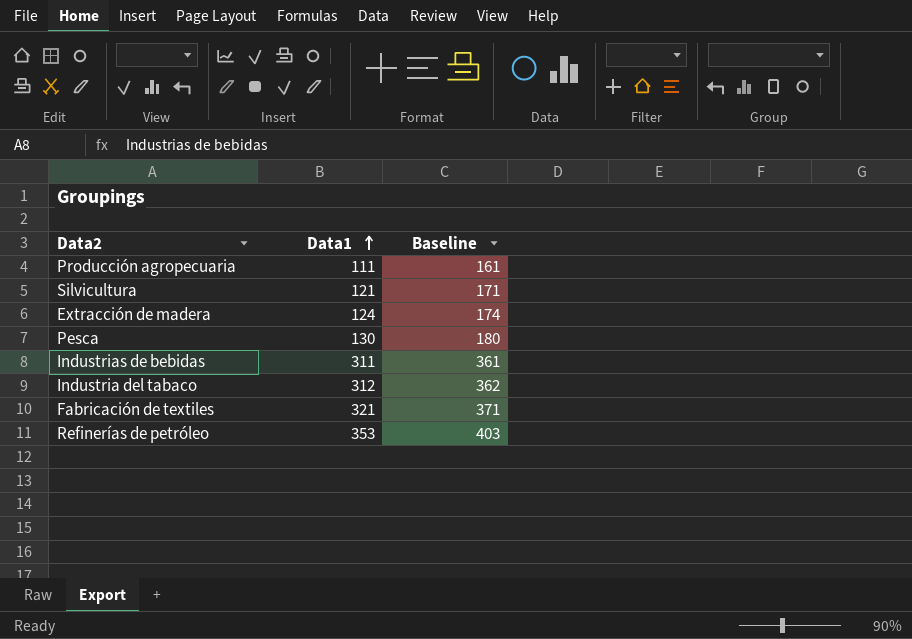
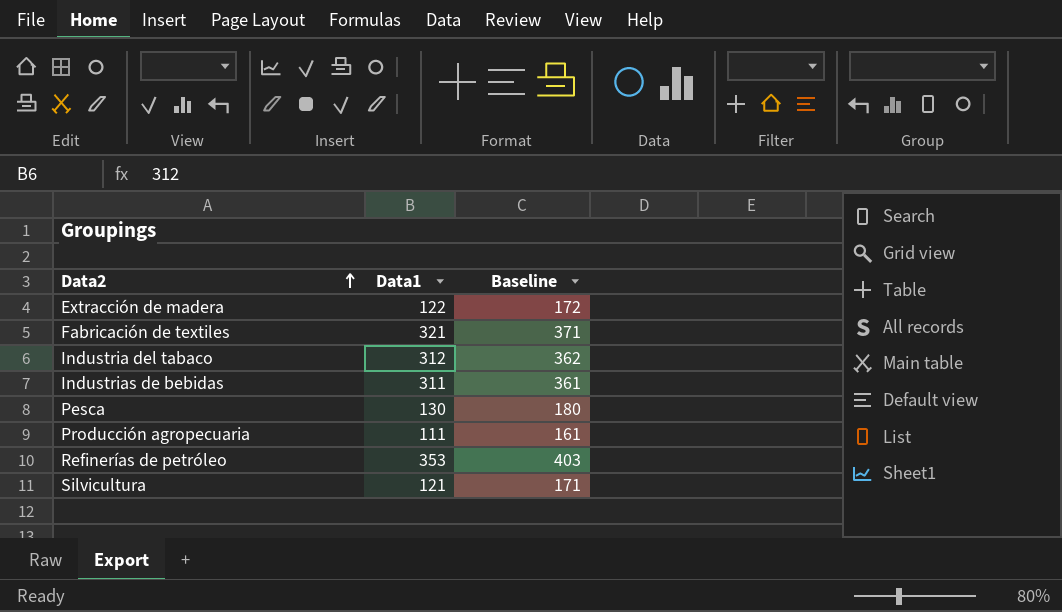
row order: Data1 ascending -> Data2 ascending
Extracción de madera | Data1: 124 -> 122
Extracción de madera | Baseline: 174 -> 172

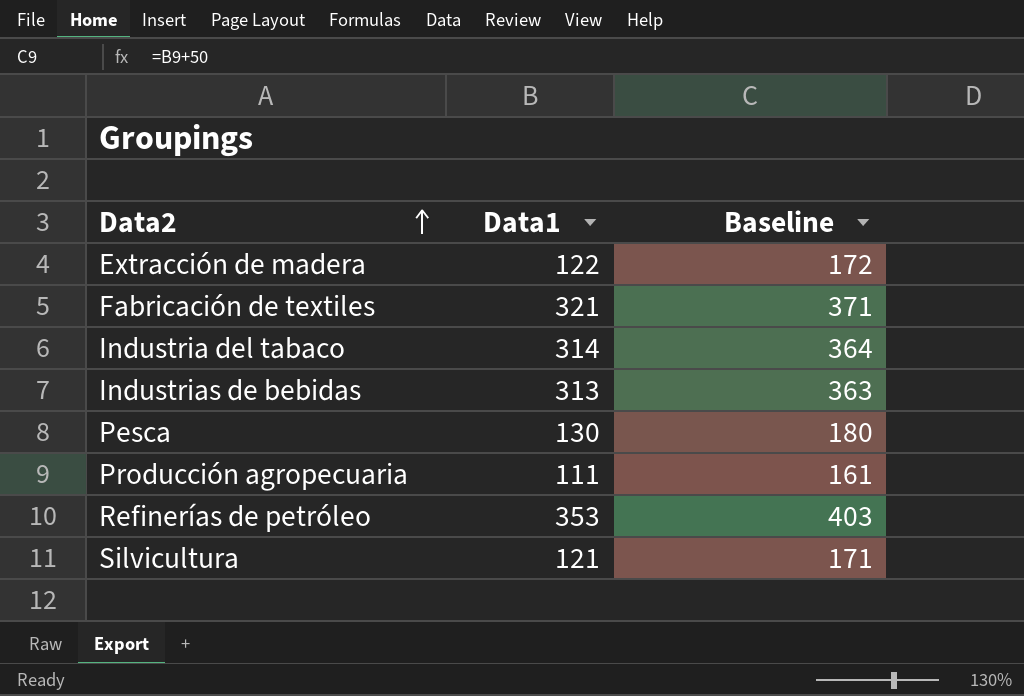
Industria del tabaco | Data1: 312 -> 314
Industria del tabaco | Baseline: 362 -> 364
Industrias de bebidas | Data1: 311 -> 313
Industrias de bebidas | Baseline: 361 -> 363

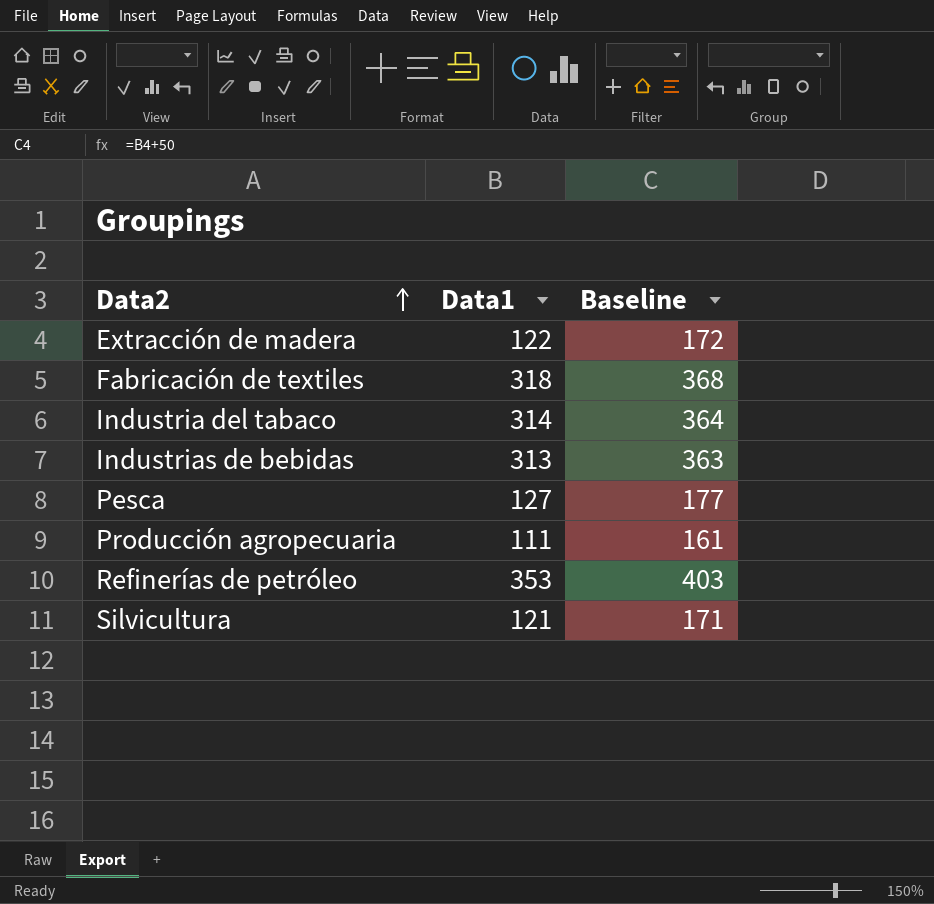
Fabricación de textiles | Data1: 321 -> 318
Fabricación de textiles | Baseline: 371 -> 368
Pesca | Data1: 130 -> 127
Pesca | Baseline: 180 -> 177

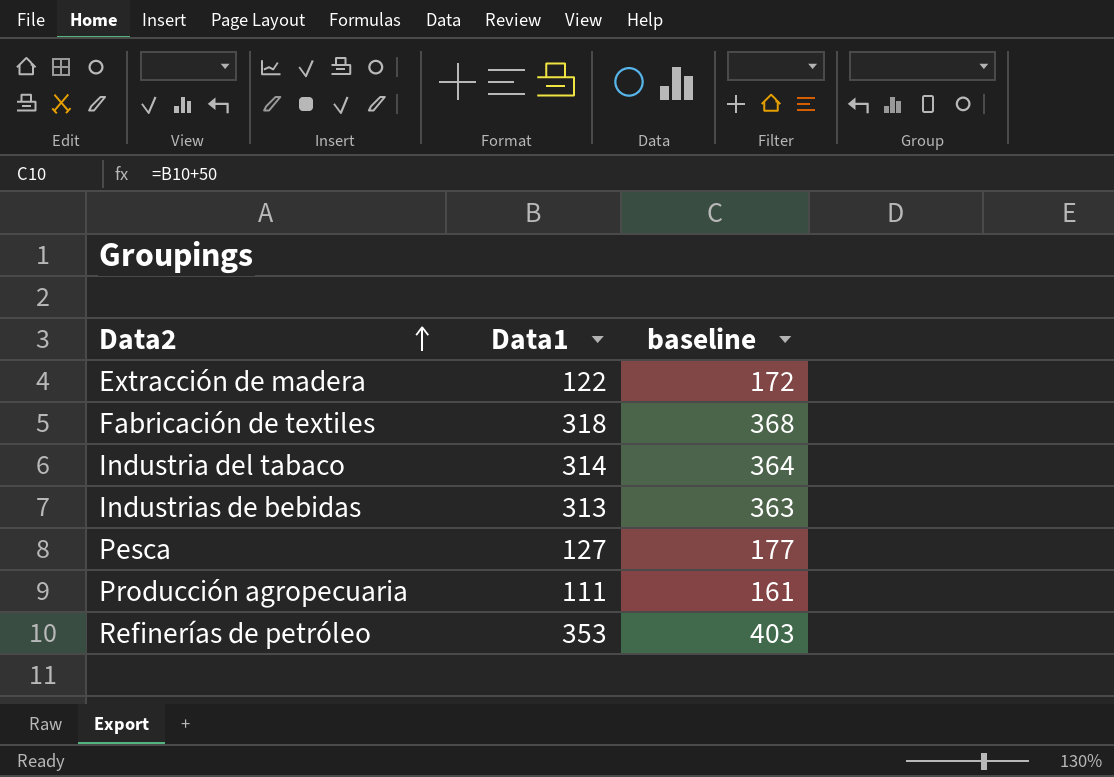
column name: Baseline -> baseline
row Silvicultura: 121 | 171 -> none

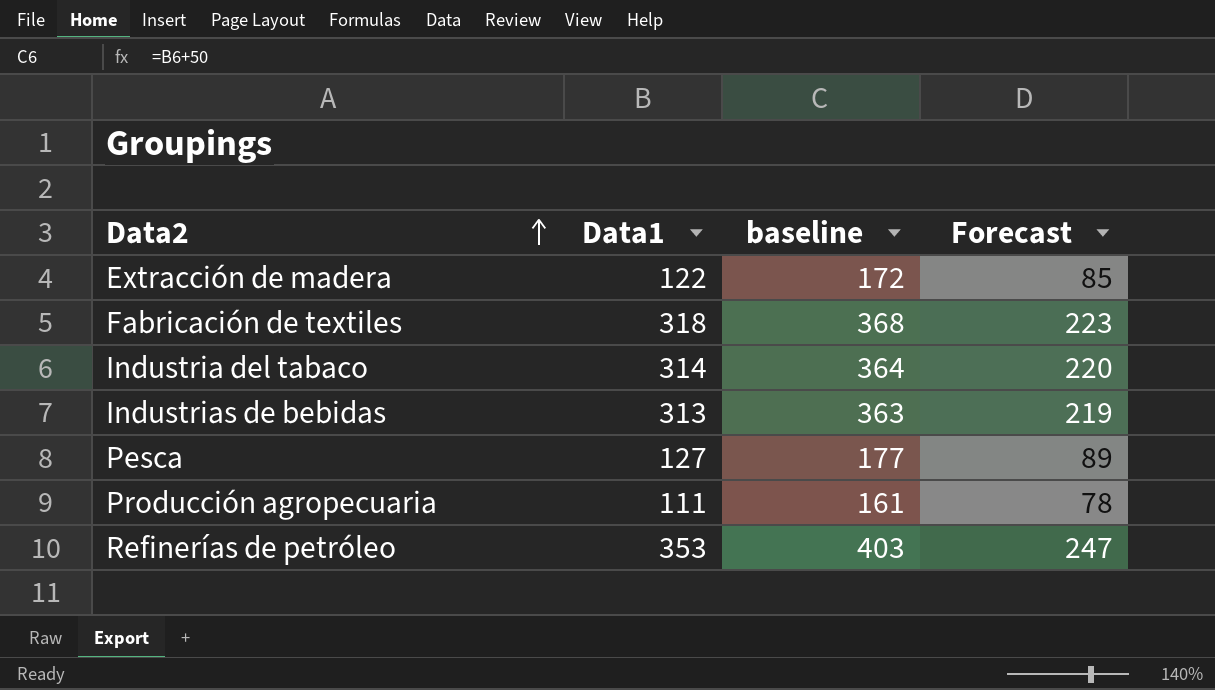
column Forecast | formula: none -> [Data1] * 0.7

